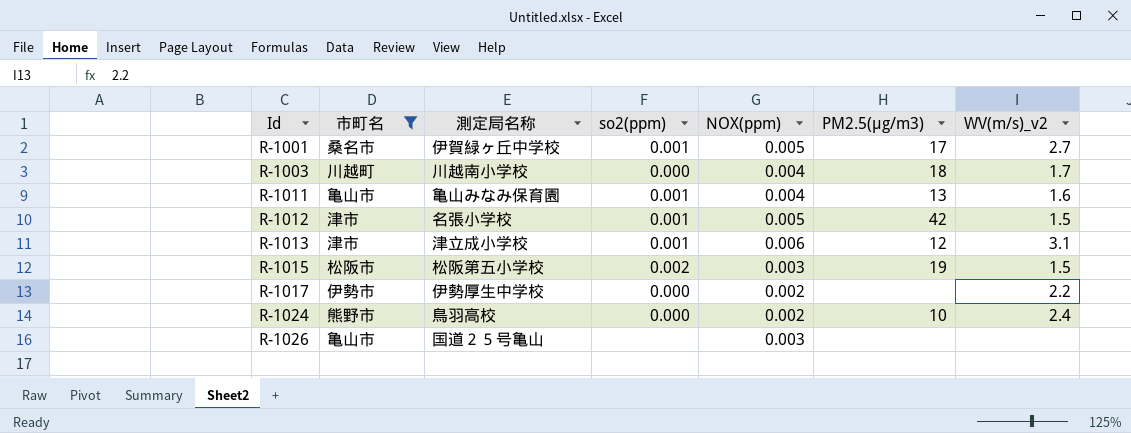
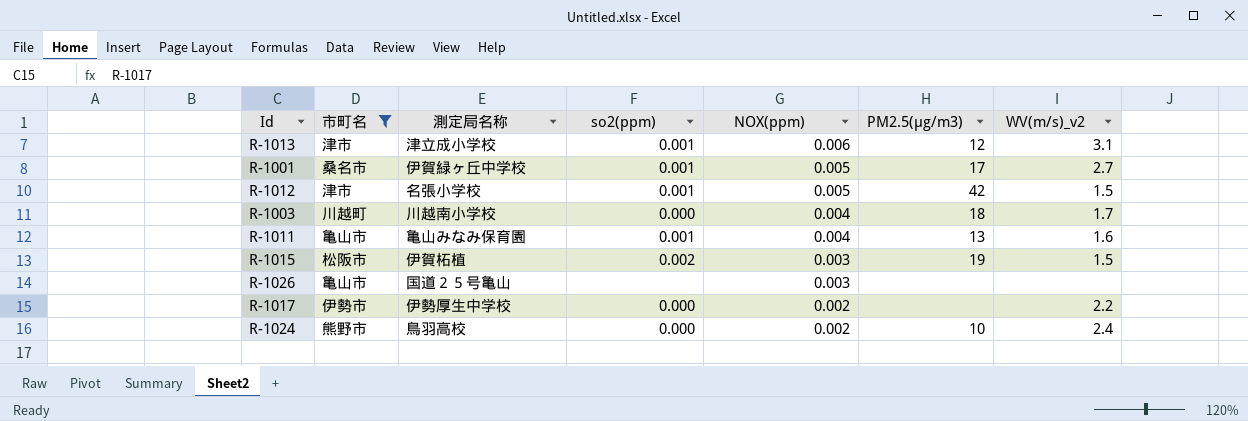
row order: Id ascending -> NOX(ppm) descending
R-1015 | 測定局名称: 松阪第五小学校 -> 伊賀柘植

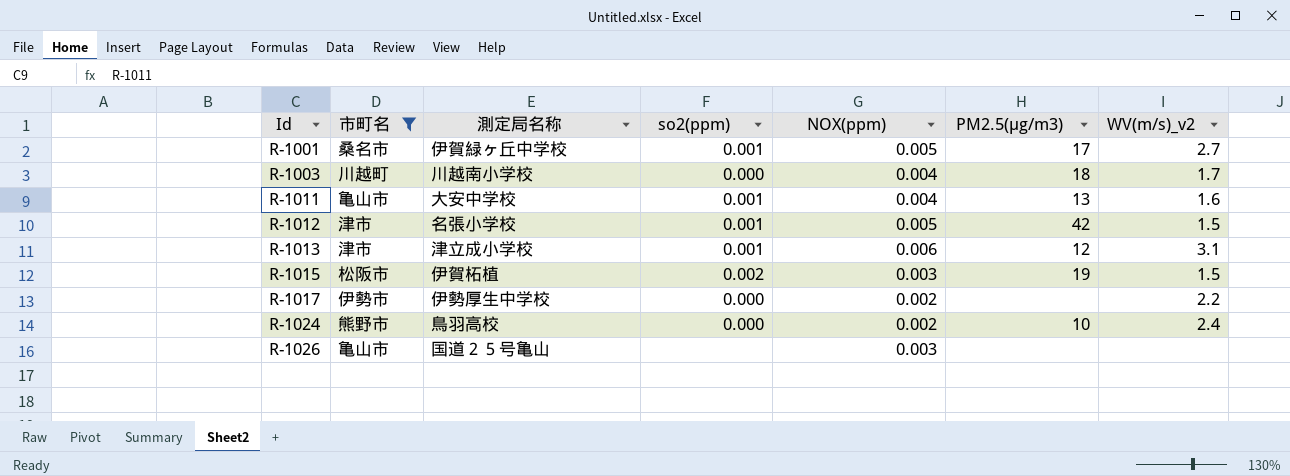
row order: NOX(ppm) descending -> Id ascending
R-1011 | 測定局名称: 亀山みなみ保育園 -> 大安中学校

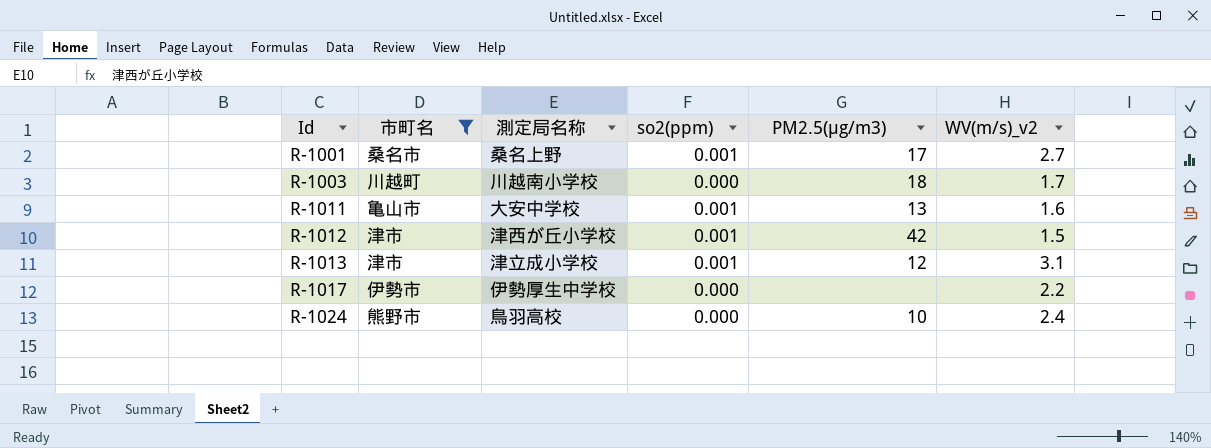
column NOX(ppm) | position: 5 -> none
row R-1015: 松阪市 | 伊賀柘植 | 0.002 | 0.003 | 19 | 1.5 -> none
row R-1026: 亀山市 | 国道２５号亀山 | none | 0.003 | none | none -> none
R-1001 | 測定局名称: 伊賀緑ヶ丘中学校 -> 桑名上野
R-1012 | 測定局名称: 名張小学校 -> 津西が丘小学校

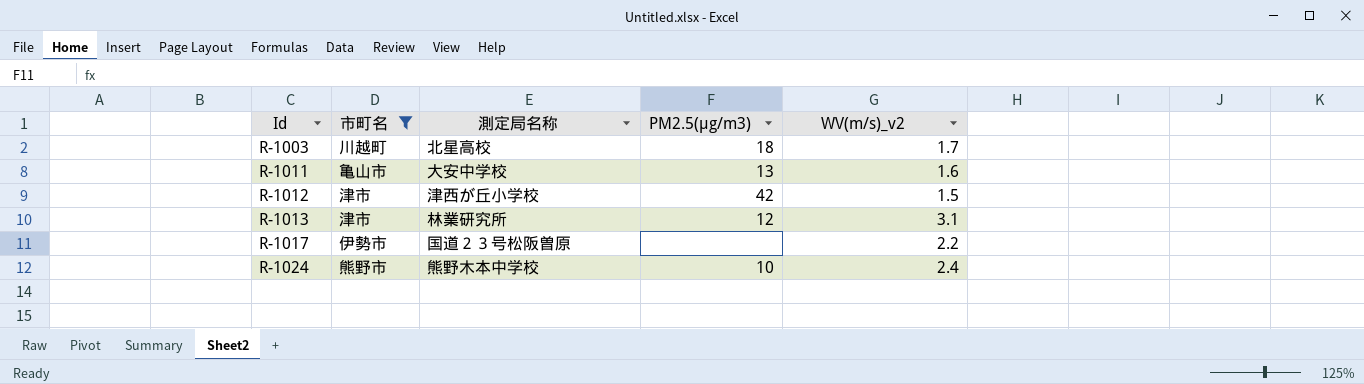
column so2(ppm) | position: 4 -> none
row R-1001: 桑名市 | 桑名上野 | 0.001 | 17 | 2.7 -> none
R-1003 | 測定局名称: 川越南小学校 -> 北星高校
R-1013 | 測定局名称: 津立成小学校 -> 林業研究所
R-1017 | 測定局名称: 伊勢厚生中学校 -> 国道２３号松阪曽原
R-1024 | 測定局名称: 鳥羽高校 -> 熊野木本中学校

